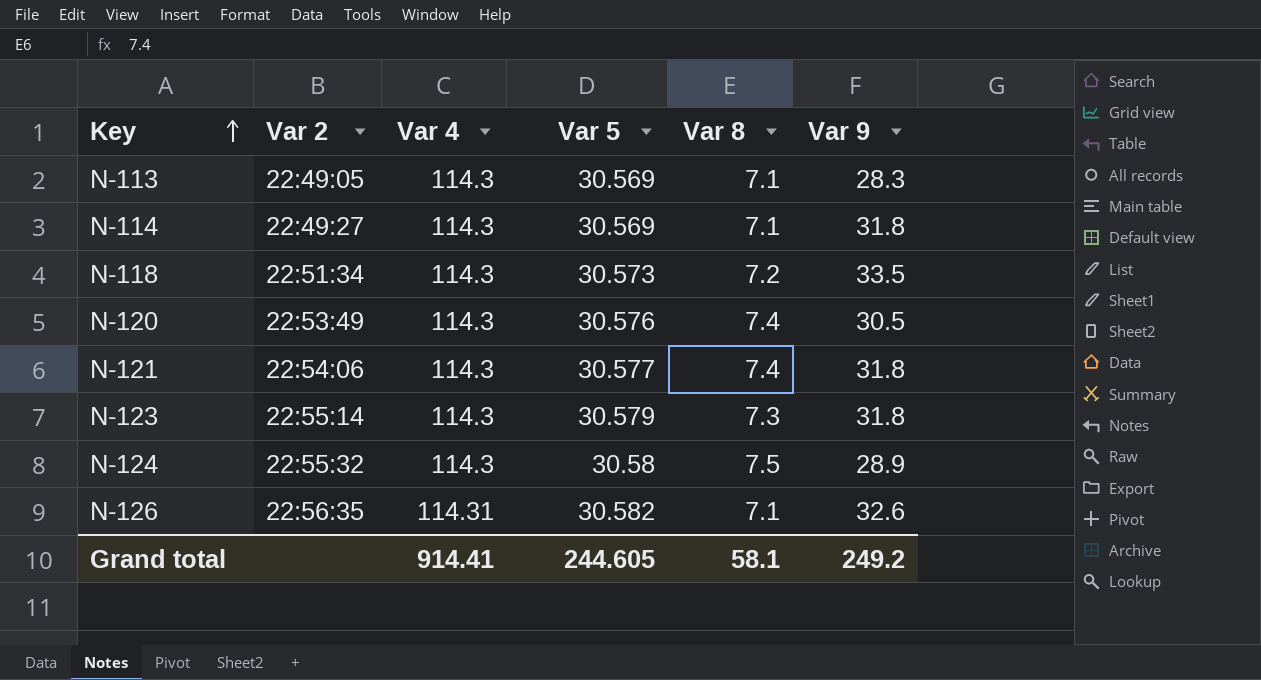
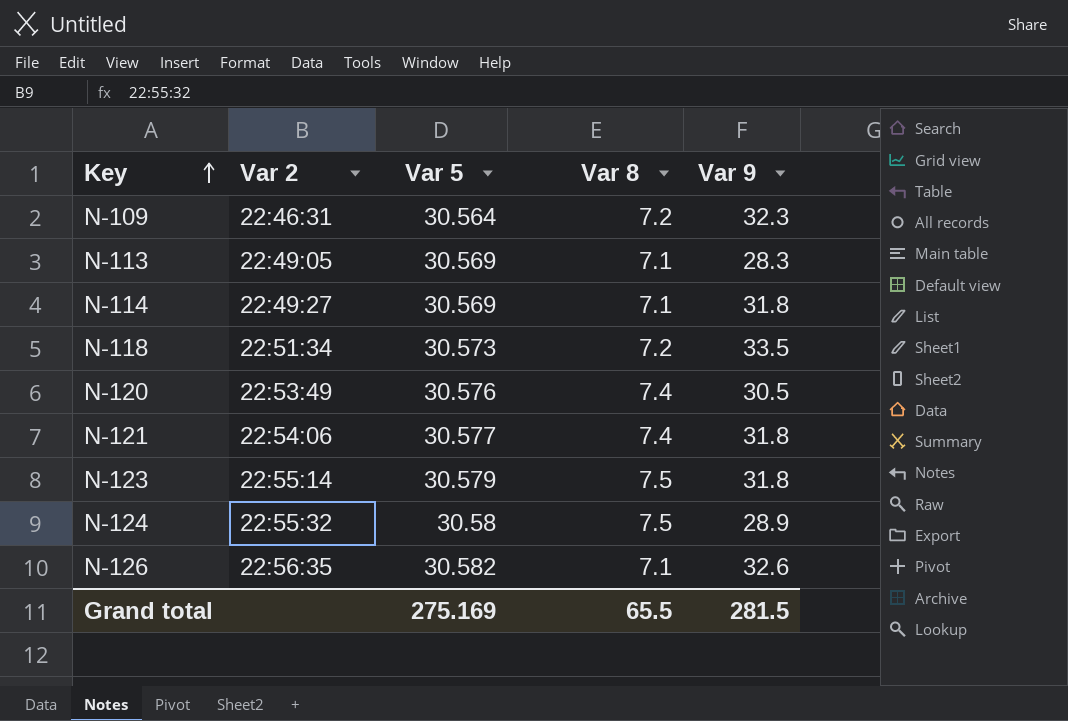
column Var 4 | position: 3 -> none
row N-109: none -> 22:46:31 | 30.564 | 7.2 | 32.3
N-123 | Var 8: 7.3 -> 7.5
Grand total | Var 5: 244.605 -> 275.169
Grand total | Var 8: 58.1 -> 65.5
Grand total | Var 9: 249.2 -> 281.5

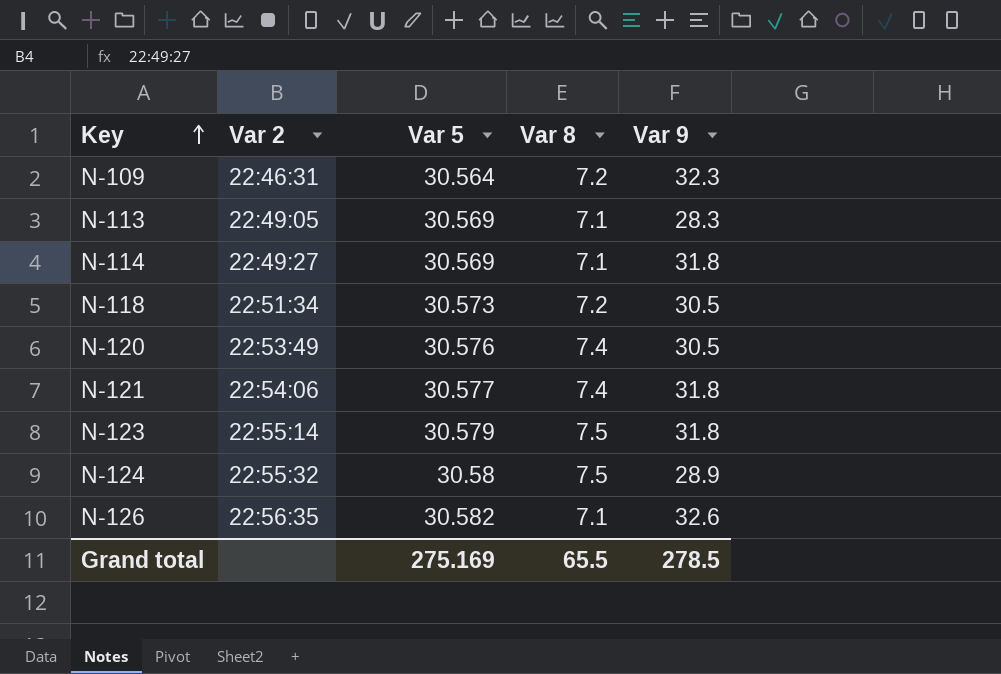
N-118 | Var 9: 33.5 -> 30.5
Grand total | Var 9: 281.5 -> 278.5

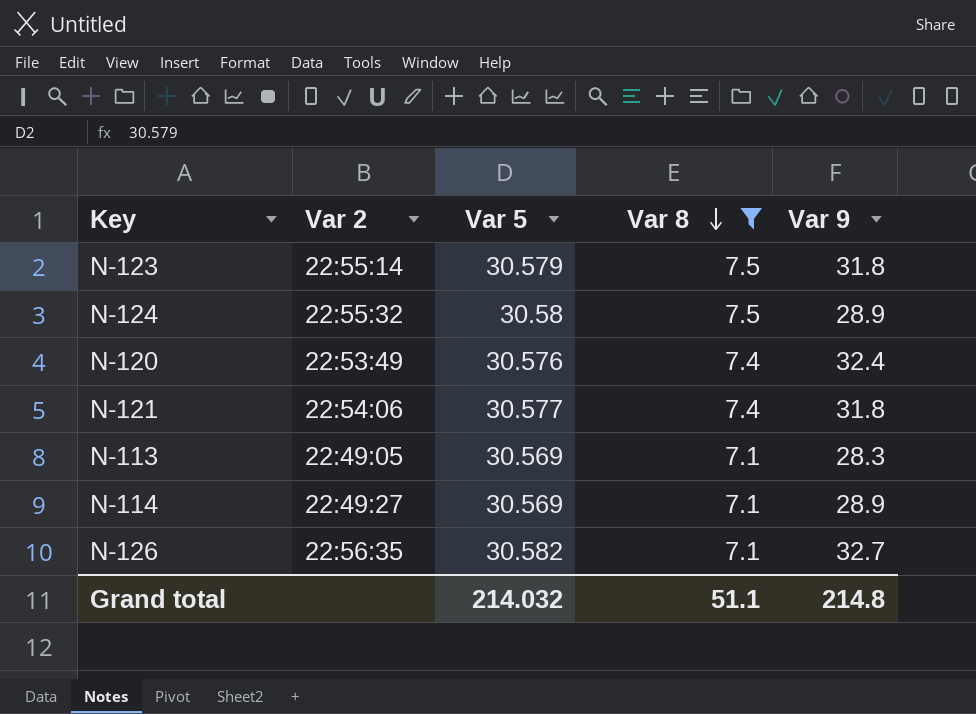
filter: none -> Var 8 != 7.2
row order: Key ascending -> Var 8 descending
N-120 | Var 9: 30.5 -> 32.4
N-114 | Var 9: 31.8 -> 28.9
N-126 | Var 9: 32.6 -> 32.7
Grand total | Var 5: 275.169 -> 214.032
Grand total | Var 8: 65.5 -> 51.1
Grand total | Var 9: 278.5 -> 214.8

